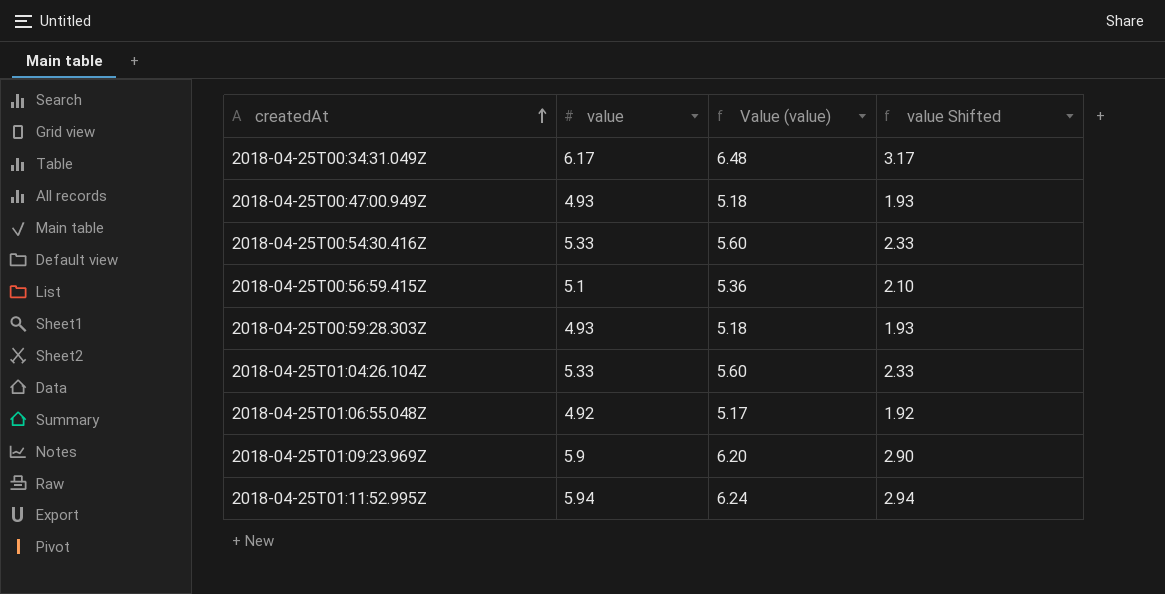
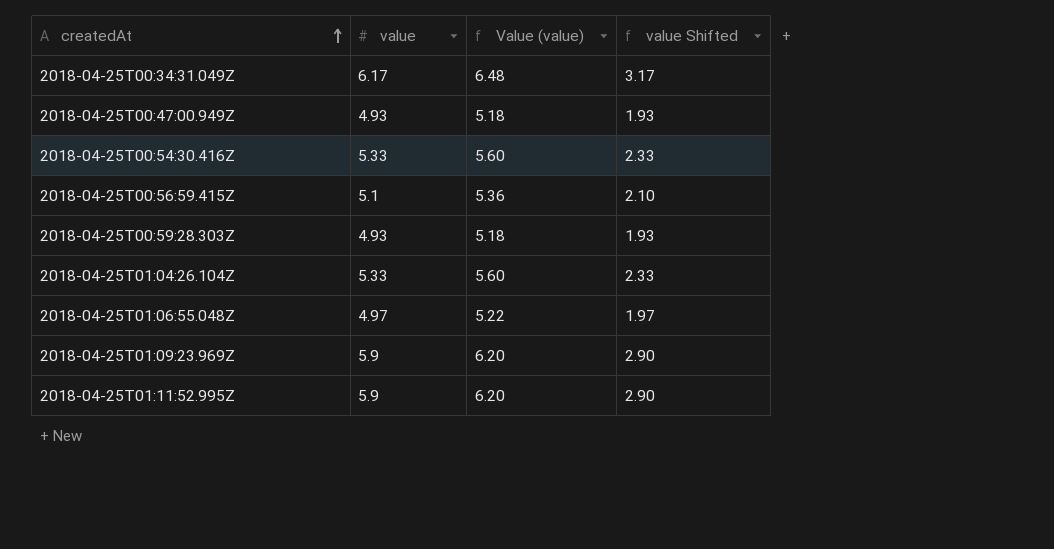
2018-04-25T01:06:55.048Z | value: 4.92 -> 4.97
2018-04-25T01:06:55.048Z | Value (value): 5.17 -> 5.22
2018-04-25T01:06:55.048Z | value Shifted: 1.92 -> 1.97
2018-04-25T01:11:52.995Z | value: 5.94 -> 5.9
2018-04-25T01:11:52.995Z | Value (value): 6.24 -> 6.20
2018-04-25T01:11:52.995Z | value Shifted: 2.94 -> 2.90

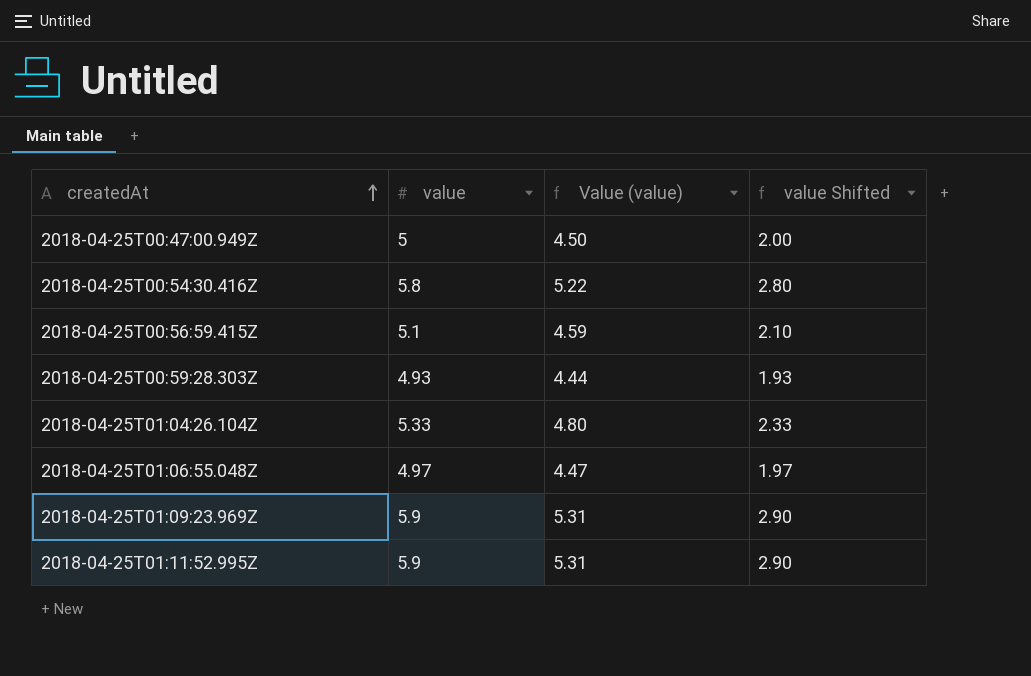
column Value (value) | formula: [value] * 1.05 -> [value] * 0.9
row 2018-04-25T00:34:31.049Z: 6.17 | 6.48 | 3.17 -> none
2018-04-25T00:47:00.949Z | value: 4.93 -> 5
2018-04-25T00:47:00.949Z | value Shifted: 1.93 -> 2.00
2018-04-25T00:54:30.416Z | value: 5.33 -> 5.8
2018-04-25T00:54:30.416Z | value Shifted: 2.33 -> 2.80

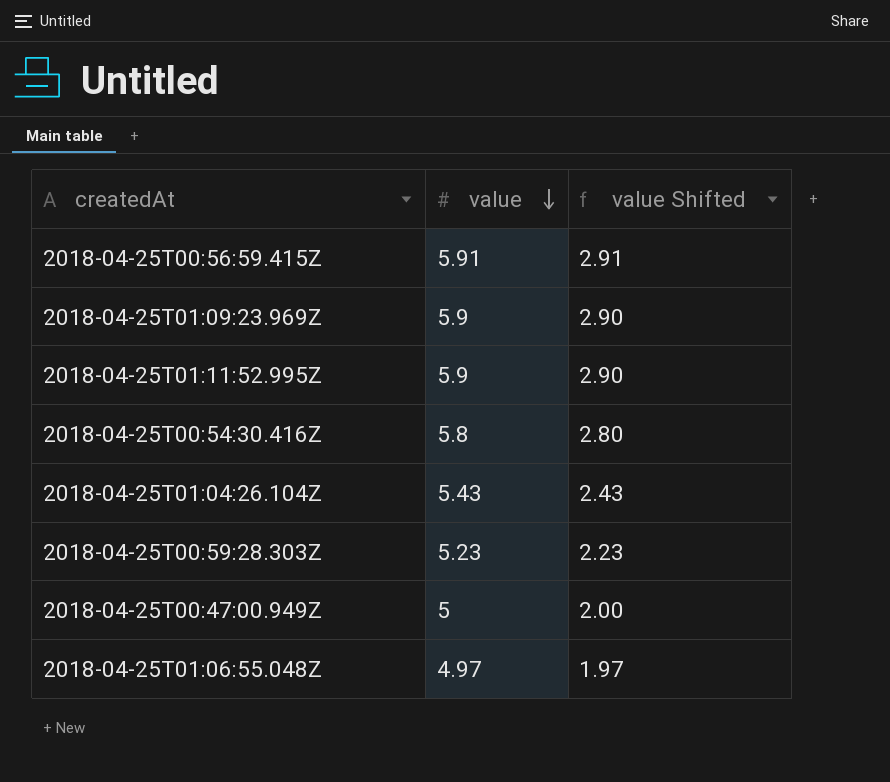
row order: createdAt ascending -> value descending
column Value (value) | formula: [value] * 0.9 -> none
2018-04-25T00:56:59.415Z | value: 5.1 -> 5.91
2018-04-25T00:56:59.415Z | value Shifted: 2.10 -> 2.91
2018-04-25T01:04:26.104Z | value: 5.33 -> 5.43
2018-04-25T01:04:26.104Z | value Shifted: 2.33 -> 2.43
2018-04-25T00:59:28.303Z | value: 4.93 -> 5.23
2018-04-25T00:59:28.303Z | value Shifted: 1.93 -> 2.23

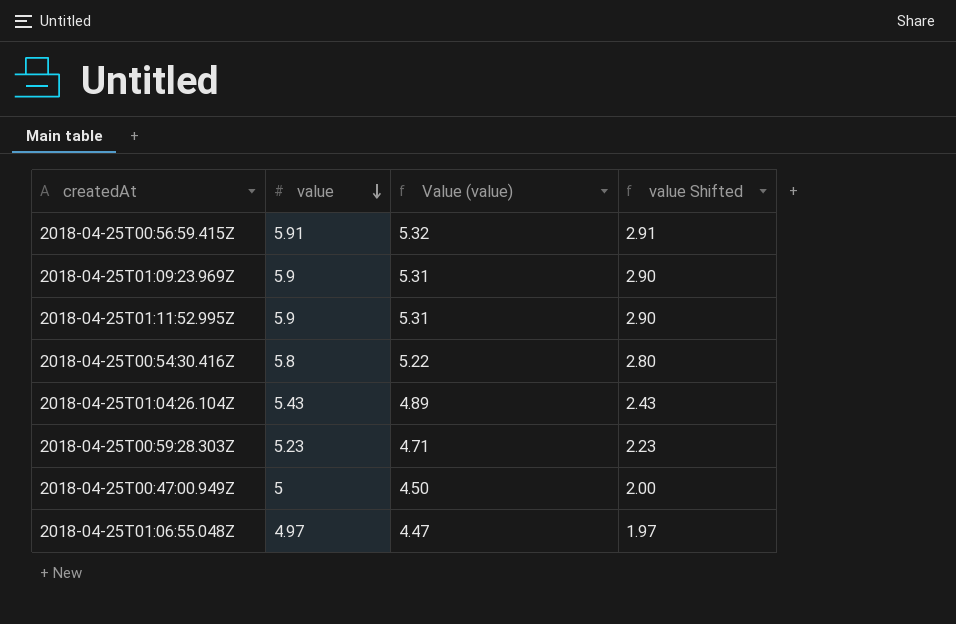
column Value (value) | formula: none -> [value] * 0.9

